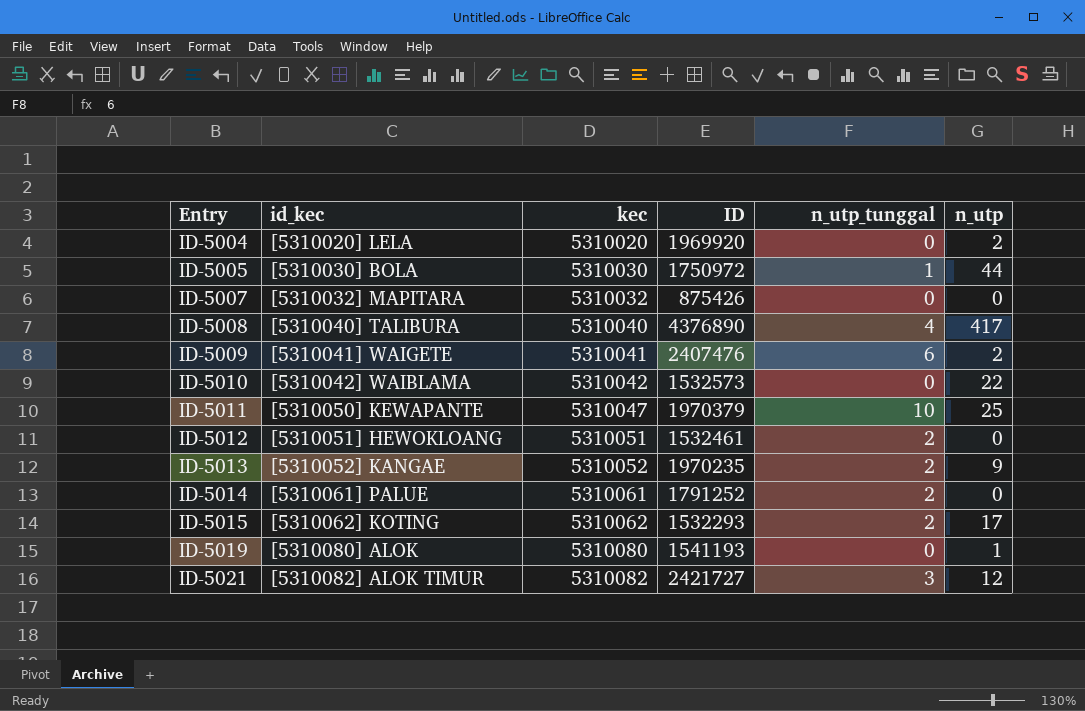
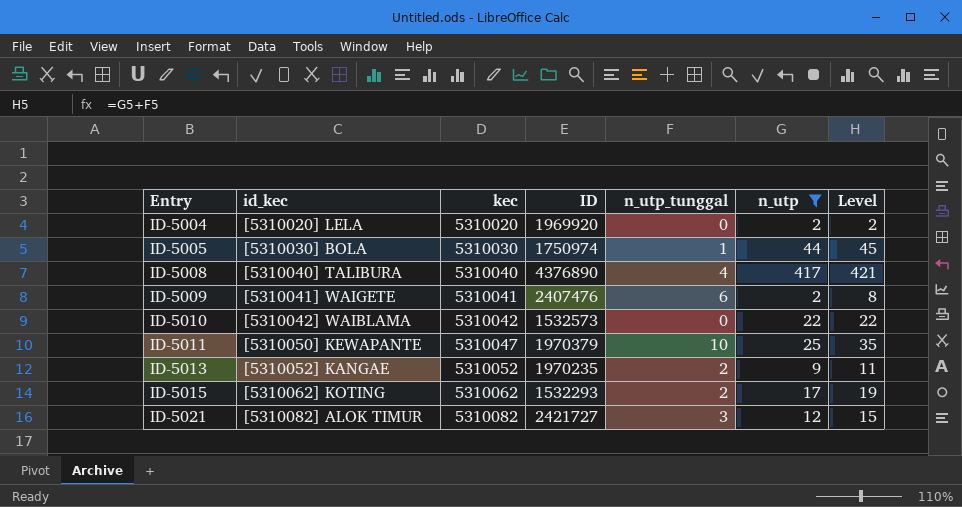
filter: none -> n_utp >= 2
column Level | formula: none -> [n_utp_tunggal] + [n_utp]
ID-5005 | ID: 1750972 -> 1750974

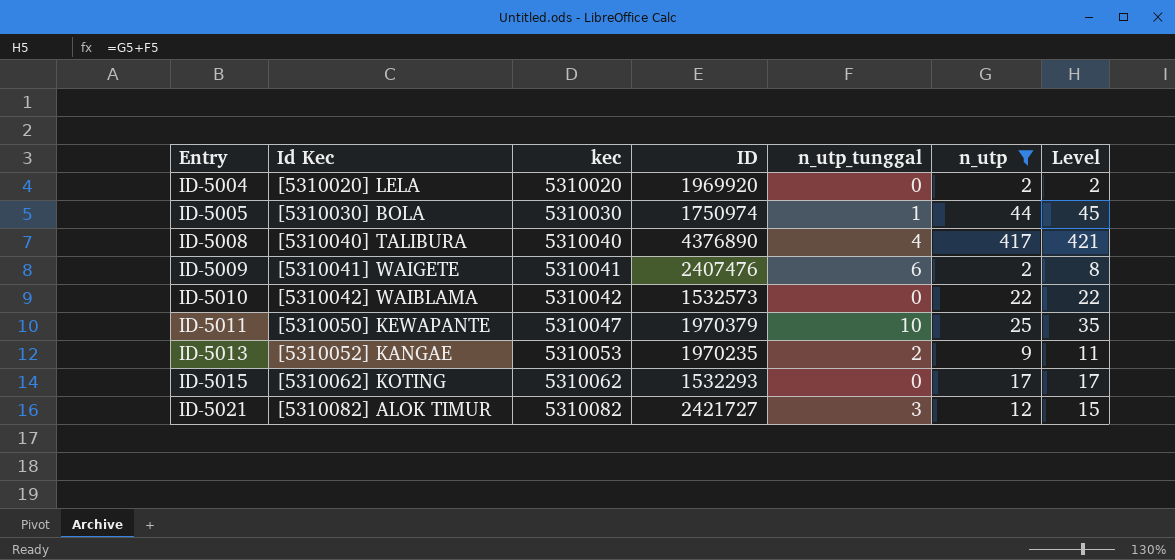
column name: id_kec -> Id Kec
ID-5013 | kec: 5310052 -> 5310053
ID-5015 | n_utp_tunggal: 2 -> 0
ID-5015 | Level: 19 -> 17

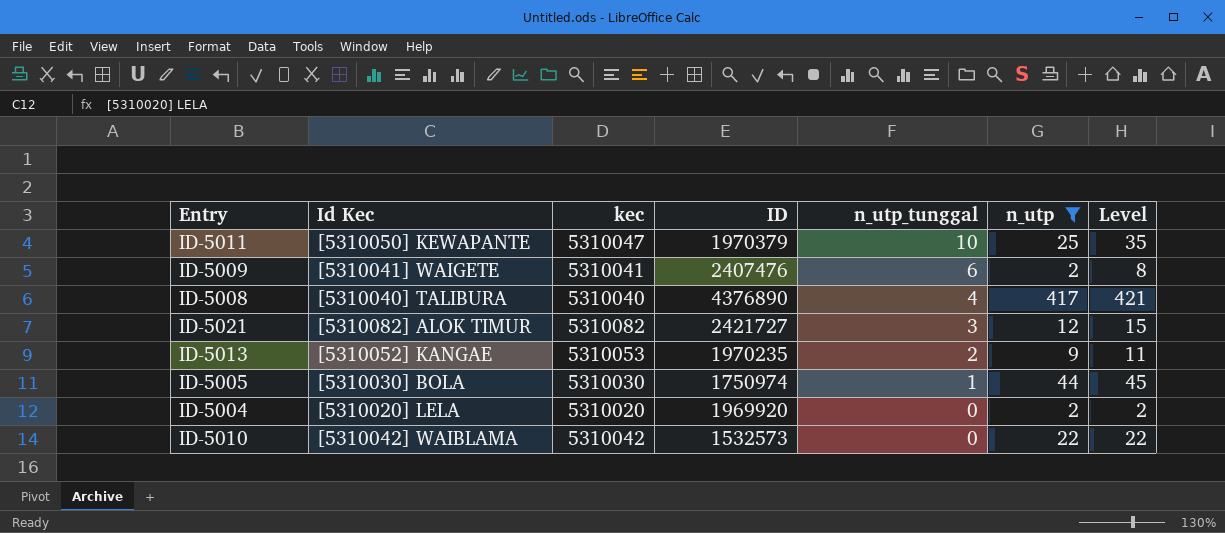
row order: Entry ascending -> n_utp_tunggal descending
row ID-5015: [5310062] KOTING | 5310062 | 1532293 | 0 | 17 | 17 -> none

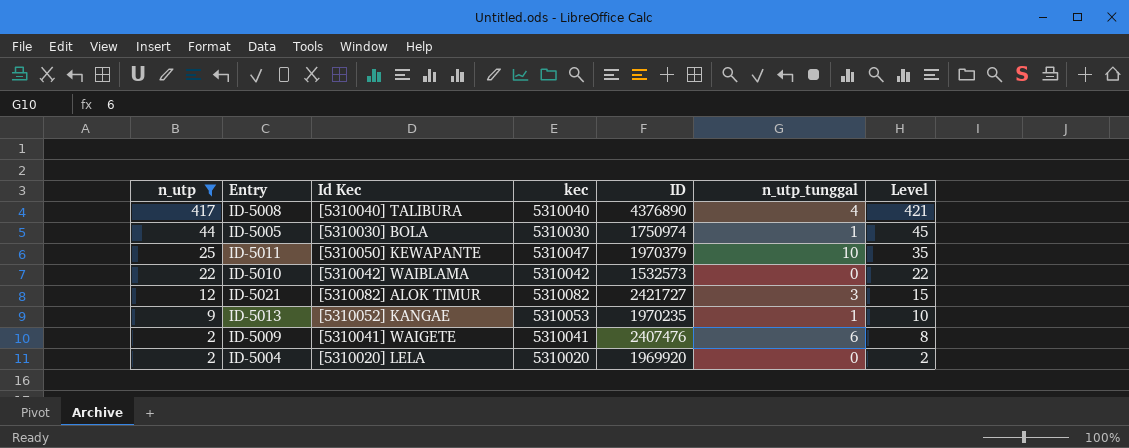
row order: n_utp_tunggal descending -> n_utp descending
column n_utp | position: 6 -> 1
ID-5013 | n_utp_tunggal: 2 -> 1
ID-5013 | Level: 11 -> 10

